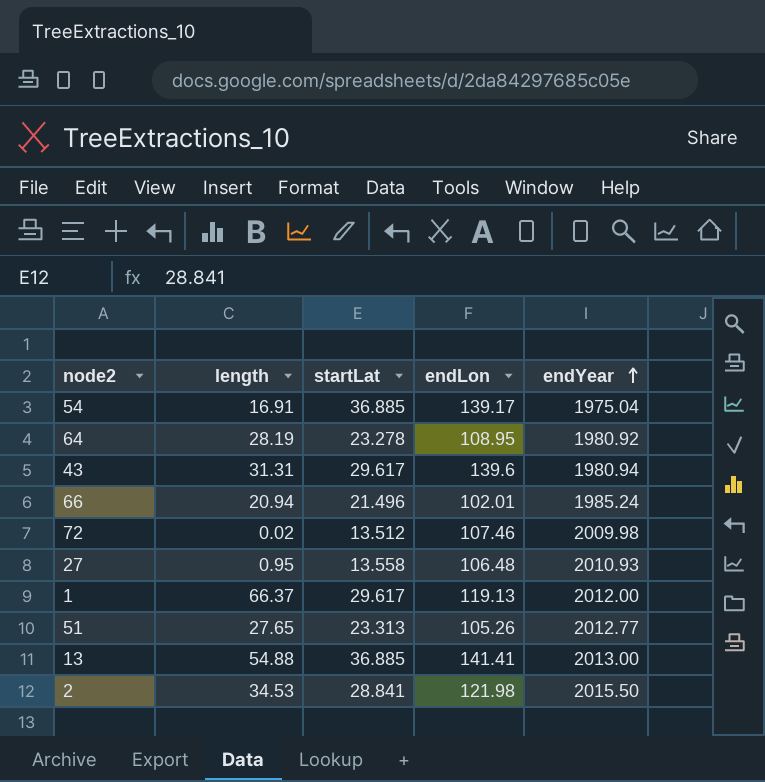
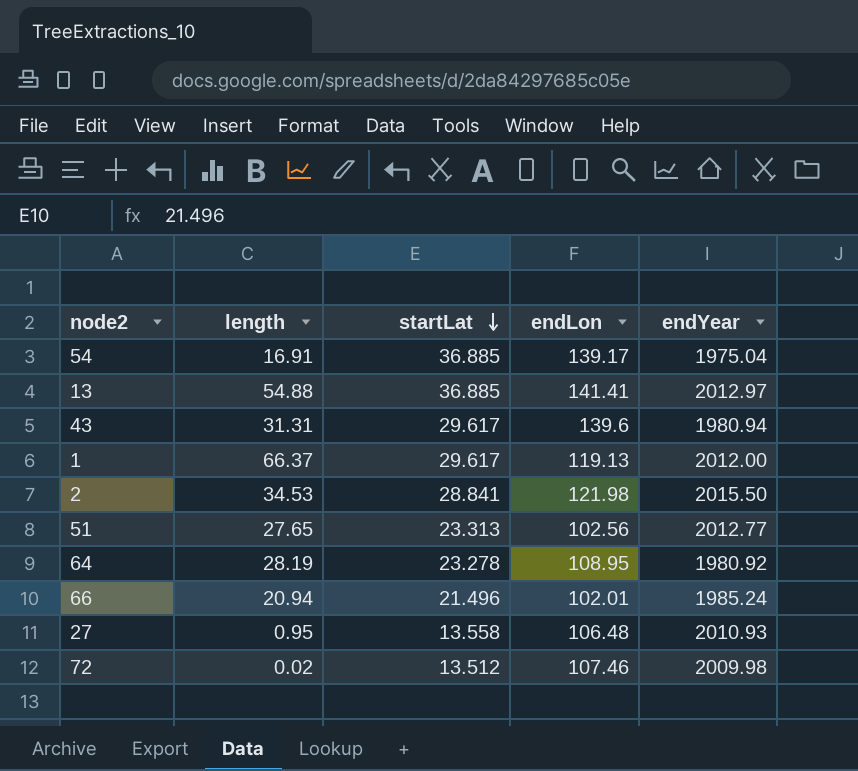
row order: endYear ascending -> startLat descending
13 | endYear: 2013.00 -> 2012.97
51 | endLon: 105.26 -> 102.56

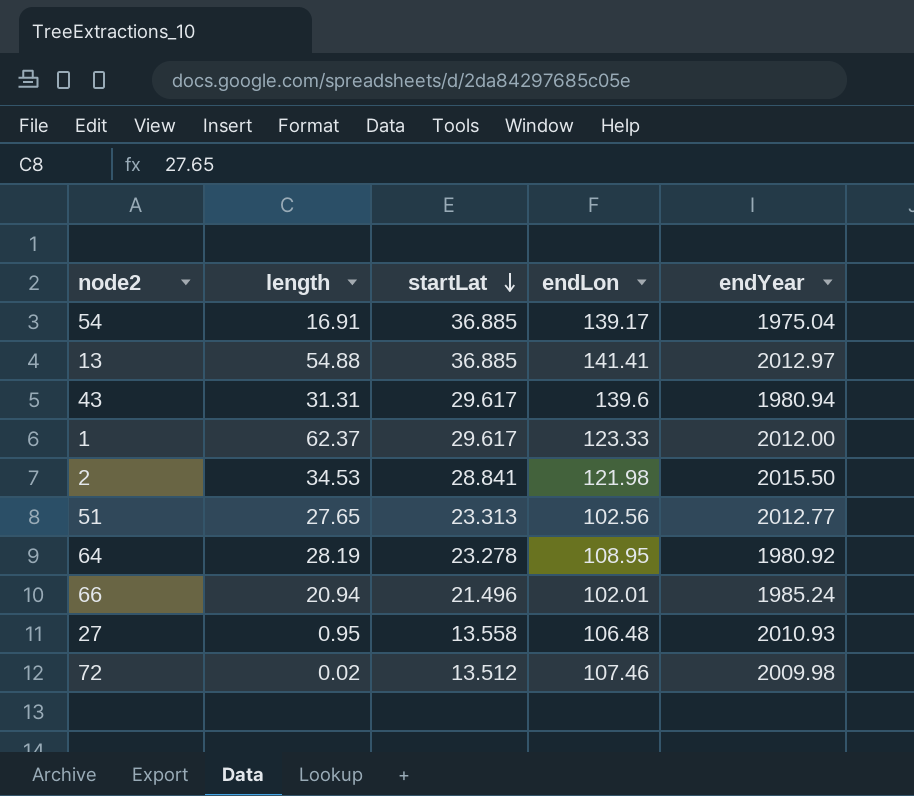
1 | length: 66.37 -> 62.37
1 | endLon: 119.13 -> 123.33

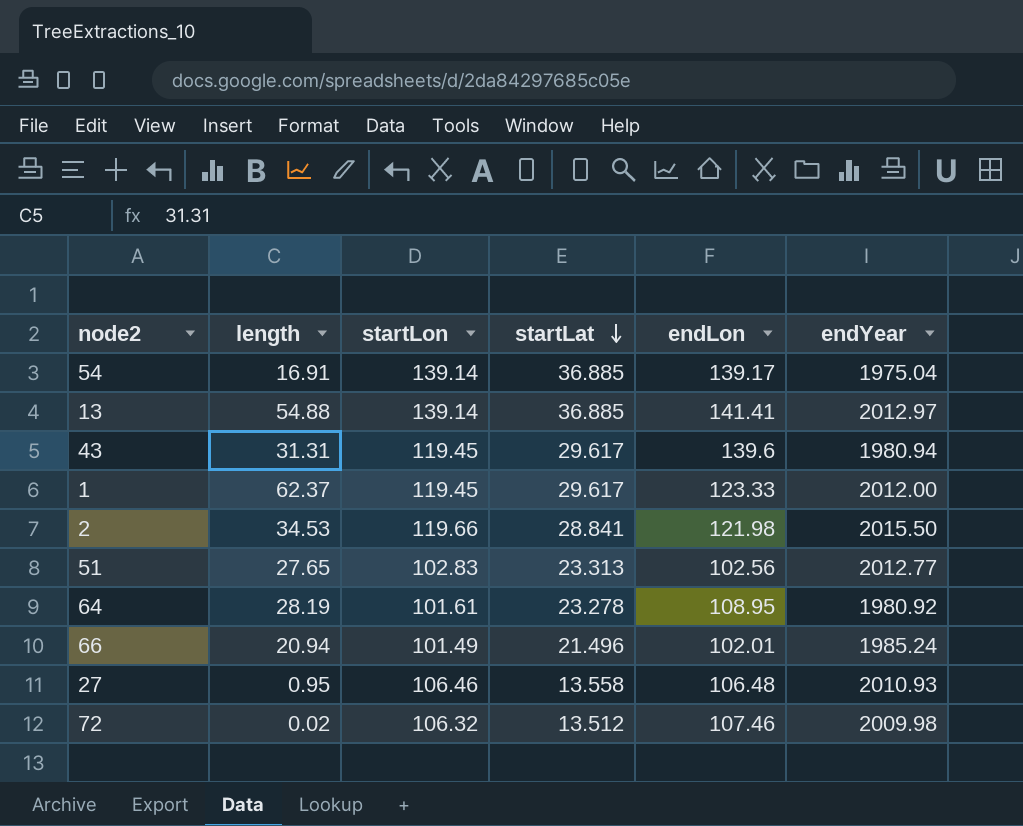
column startLon | position: none -> 3

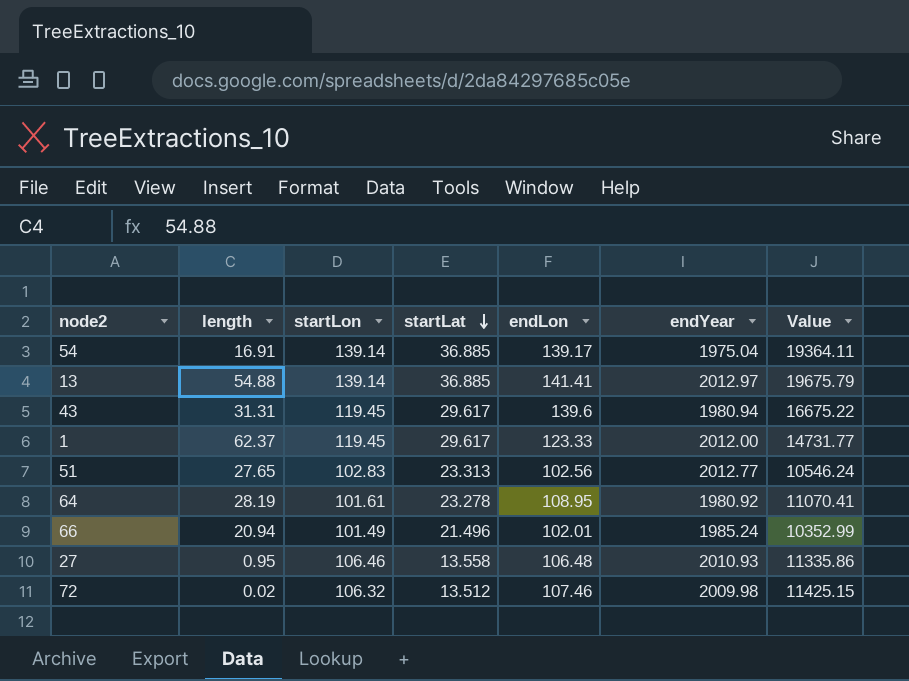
column Value | formula: none -> [startLon] * [endLon]
row 2: 34.53 | 119.66 | 28.841 | 121.98 | 2015.50 -> none

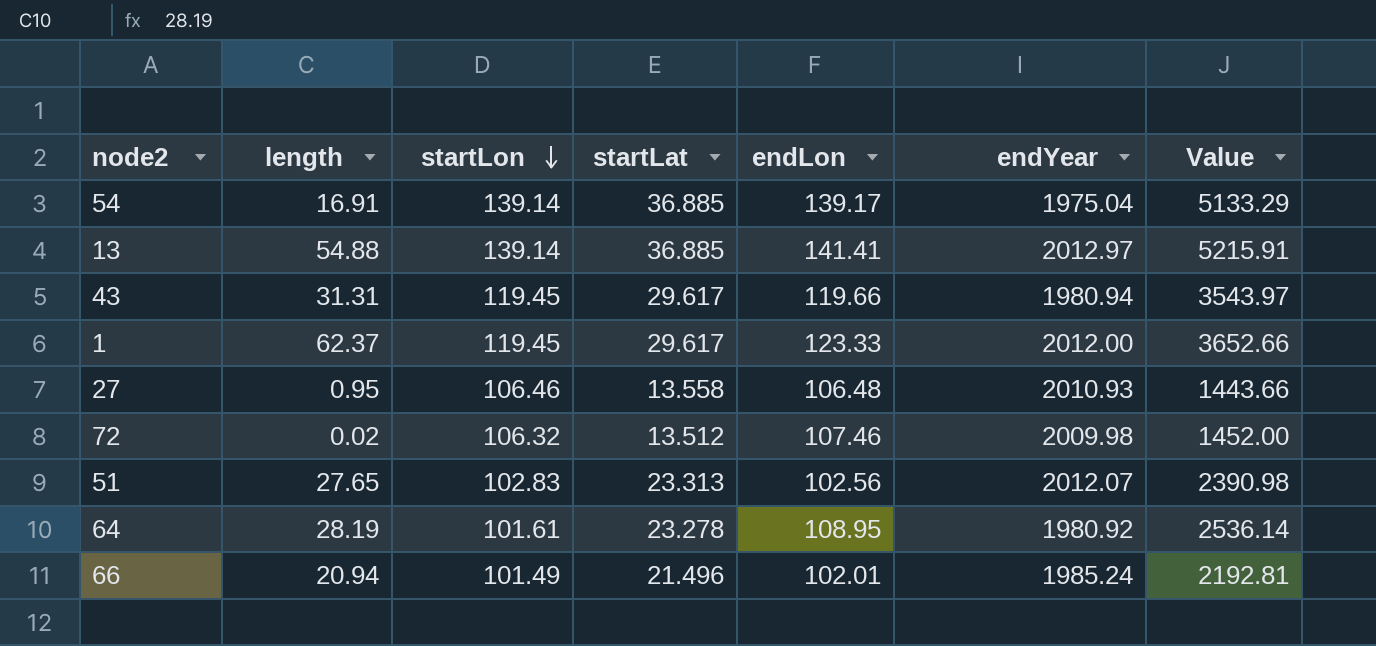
row order: startLat descending -> startLon descending
column Value | formula: [startLon] * [endLon] -> [startLat] * [endLon]
43 | endLon: 139.6 -> 119.66
51 | endYear: 2012.77 -> 2012.07

